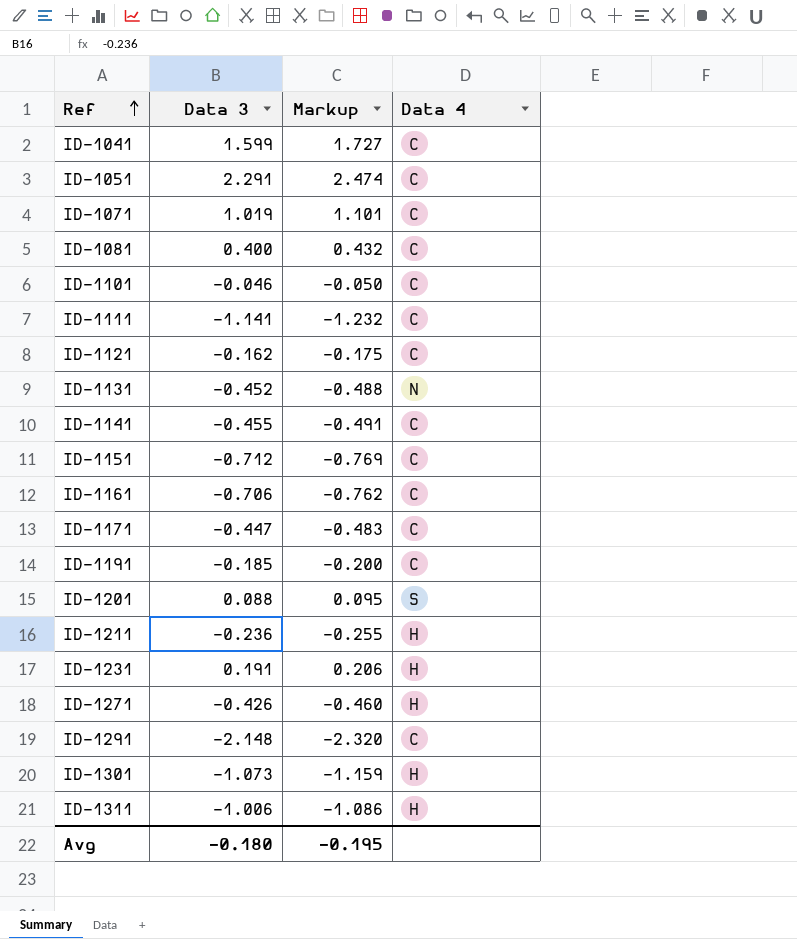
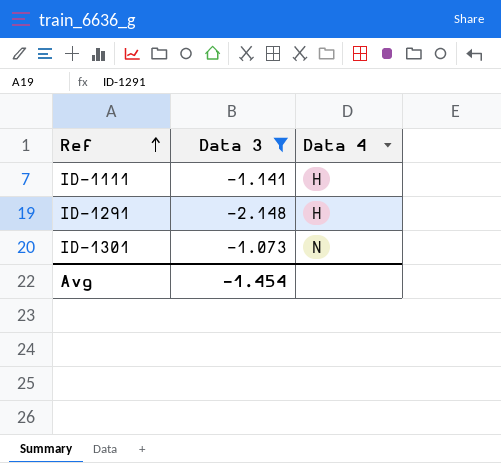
filter: none -> Data 3 <= -1.073
column Markup | formula: [Data 3] * 1.08 -> none
ID-1111 | Data 4: C -> H
ID-1291 | Data 4: C -> H
ID-1301 | Data 4: H -> N
Avg | Data 3: -0.180 -> -1.454

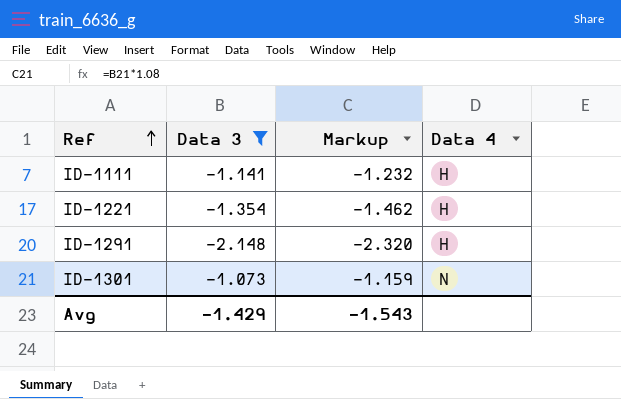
column Markup | formula: none -> [Data 3] * 1.08
row ID-1221: none -> -1.354 | -1.462 | H
Avg | Data 3: -1.454 -> -1.429

